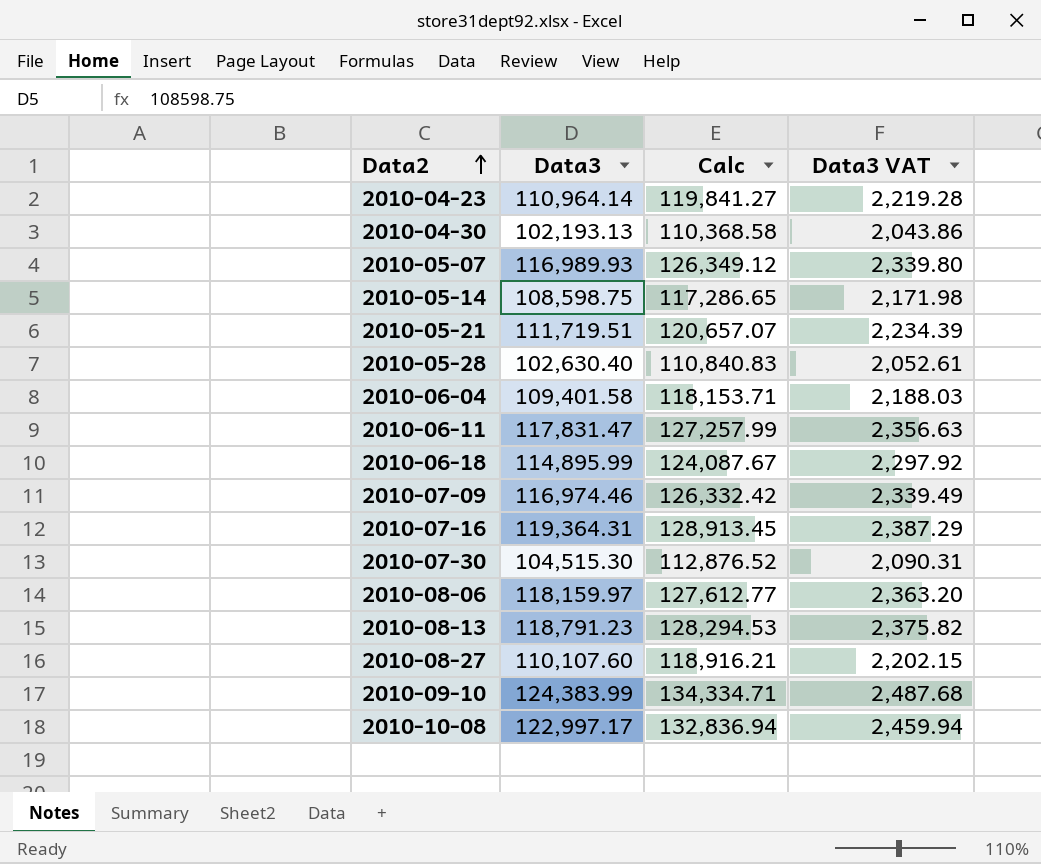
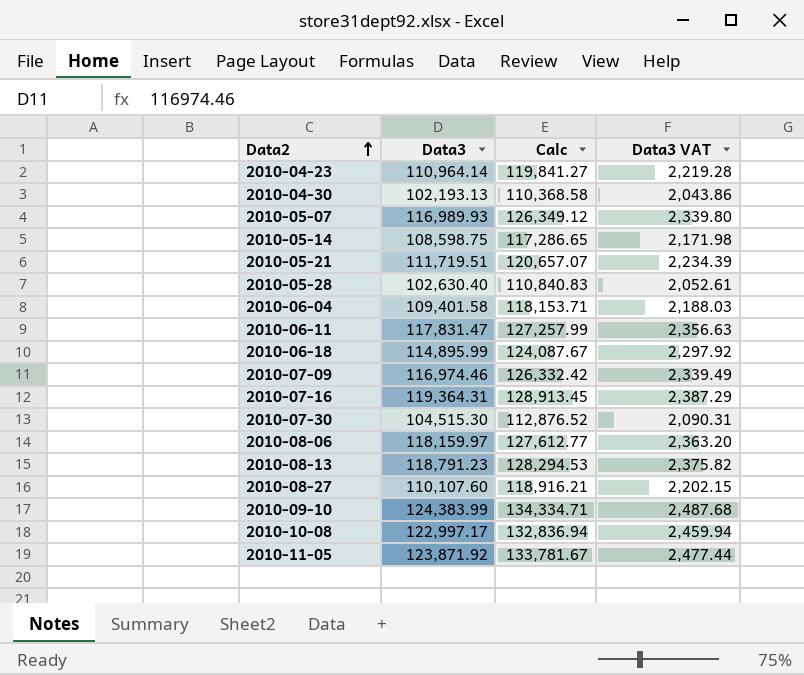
row 2010-11-05: none -> 123,871.92 | 133,781.67 | 2,477.44

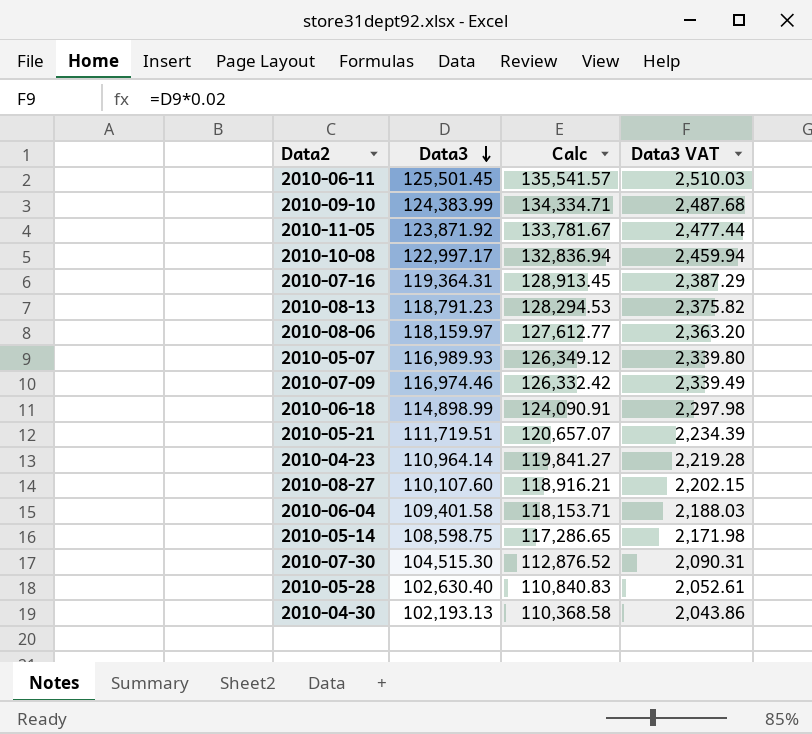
row order: Data2 ascending -> Data3 descending
2010-06-11 | Data3: 117,831.47 -> 125,501.45
2010-06-11 | Calc: 127,257.99 -> 135,541.57
2010-06-11 | Data3 VAT: 2,356.63 -> 2,510.03
2010-06-18 | Data3: 114,895.99 -> 114,898.99
2010-06-18 | Calc: 124,087.67 -> 124,090.91
2010-06-18 | Data3 VAT: 2,297.92 -> 2,297.98

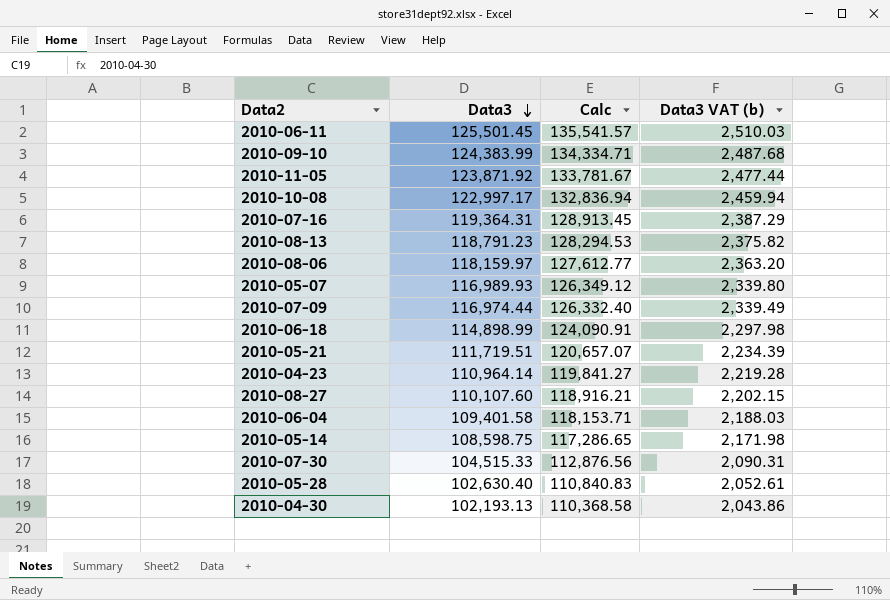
column name: Data3 VAT -> Data3 VAT (b)
2010-07-09 | Data3: 116,974.46 -> 116,974.44
2010-07-09 | Calc: 126,332.42 -> 126,332.40
2010-07-30 | Data3: 104,515.30 -> 104,515.33
2010-07-30 | Calc: 112,876.52 -> 112,876.56

